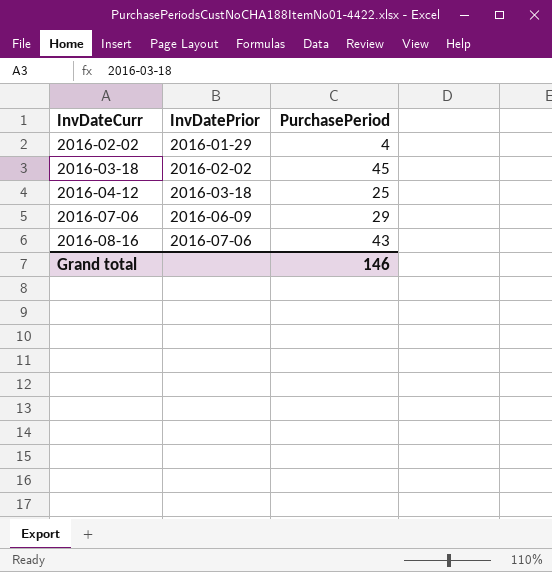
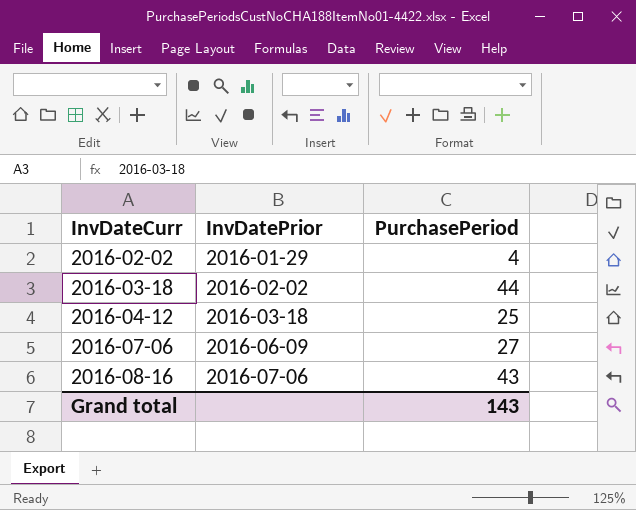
2016-03-18 | PurchasePeriod: 45 -> 44
2016-07-06 | PurchasePeriod: 29 -> 27
Grand total | PurchasePeriod: 146 -> 143

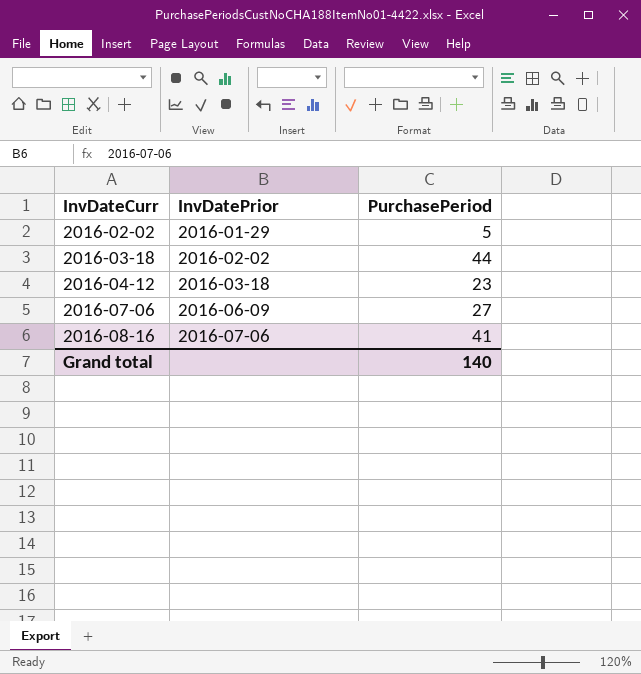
2016-02-02 | PurchasePeriod: 4 -> 5
2016-04-12 | PurchasePeriod: 25 -> 23
2016-08-16 | PurchasePeriod: 43 -> 41
Grand total | PurchasePeriod: 143 -> 140

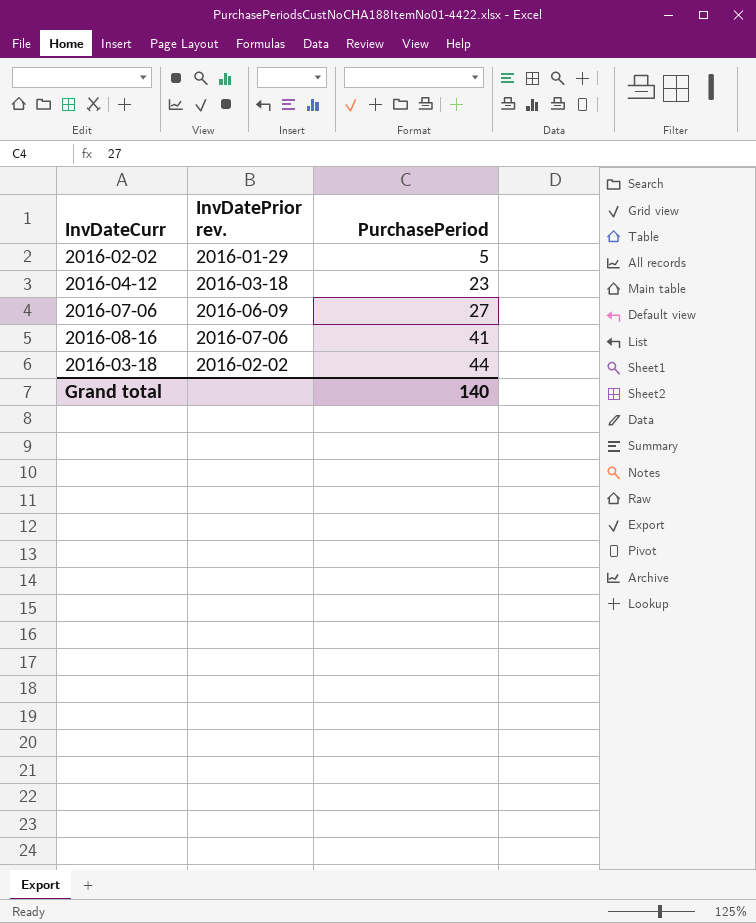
row order: InvDateCurr ascending -> PurchasePeriod ascending
column name: InvDatePrior -> InvDatePrior rev.

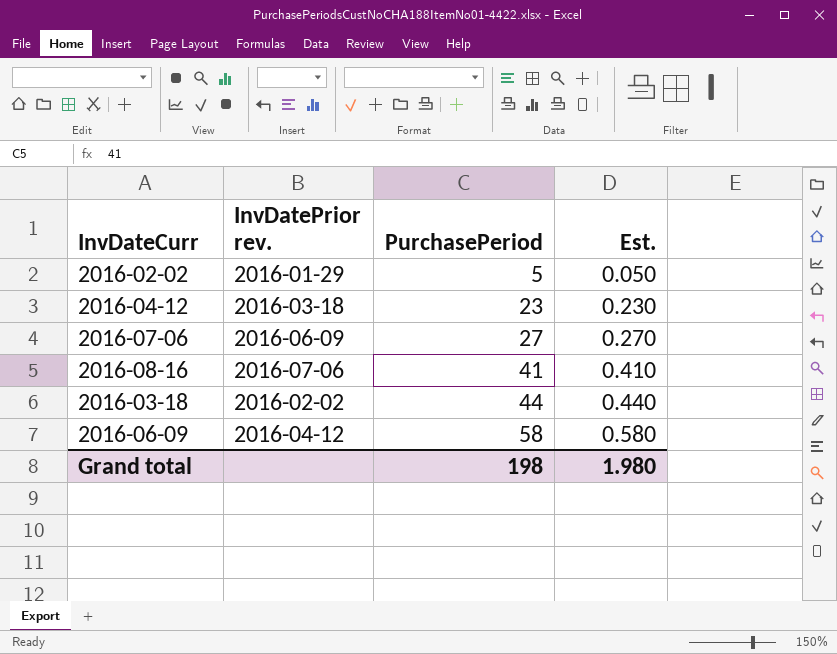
column Est. | formula: none -> [PurchasePeriod] * 0.01
row 2016-06-09: none -> 2016-04-12 | 58 | 0.580
Grand total | PurchasePeriod: 140 -> 198

